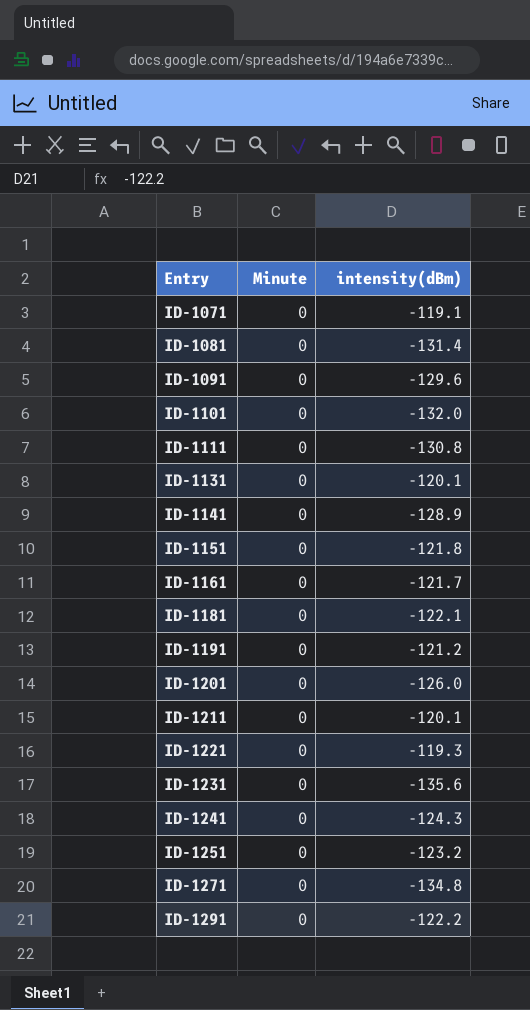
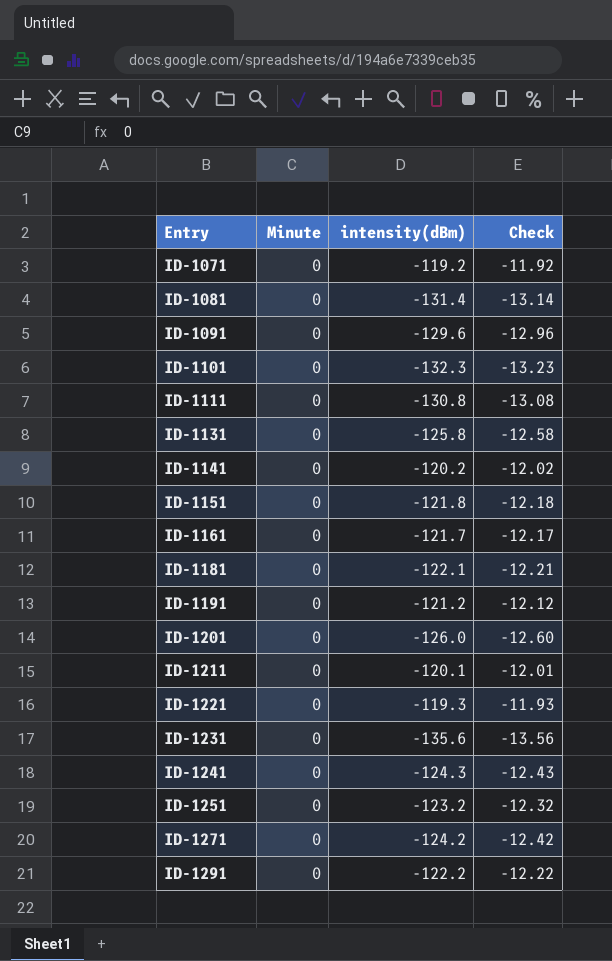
column Check | formula: none -> [intensity(dBm)] * 0.1
ID-1071 | intensity(dBm): -119.1 -> -119.2
ID-1101 | intensity(dBm): -132.0 -> -132.3
ID-1131 | intensity(dBm): -120.1 -> -125.8
ID-1141 | intensity(dBm): -128.9 -> -120.2
ID-1271 | intensity(dBm): -134.8 -> -124.2

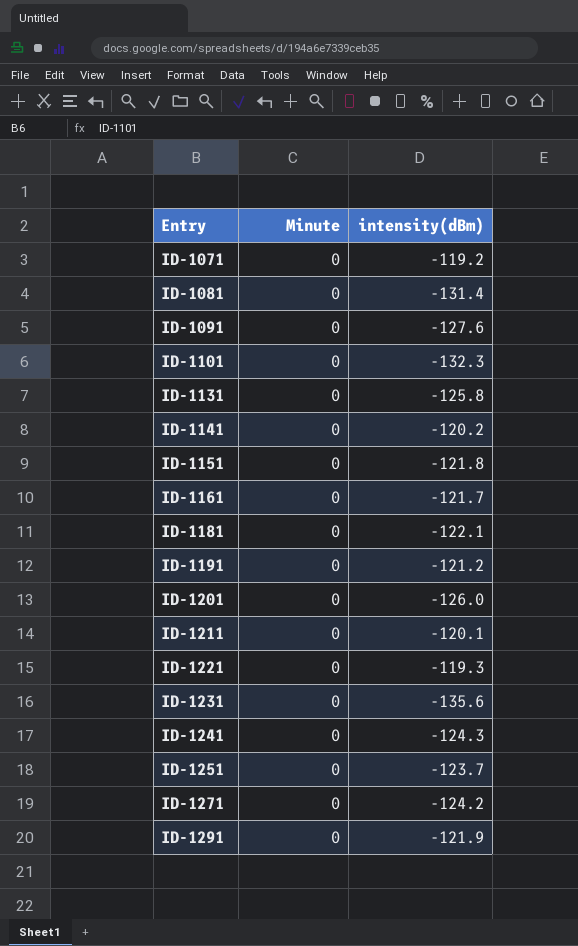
column Check | formula: [intensity(dBm)] * 0.1 -> none
row ID-1111: 0 | -130.8 | -13.08 -> none
ID-1091 | intensity(dBm): -129.6 -> -127.6
ID-1251 | intensity(dBm): -123.2 -> -123.7
ID-1291 | intensity(dBm): -122.2 -> -121.9

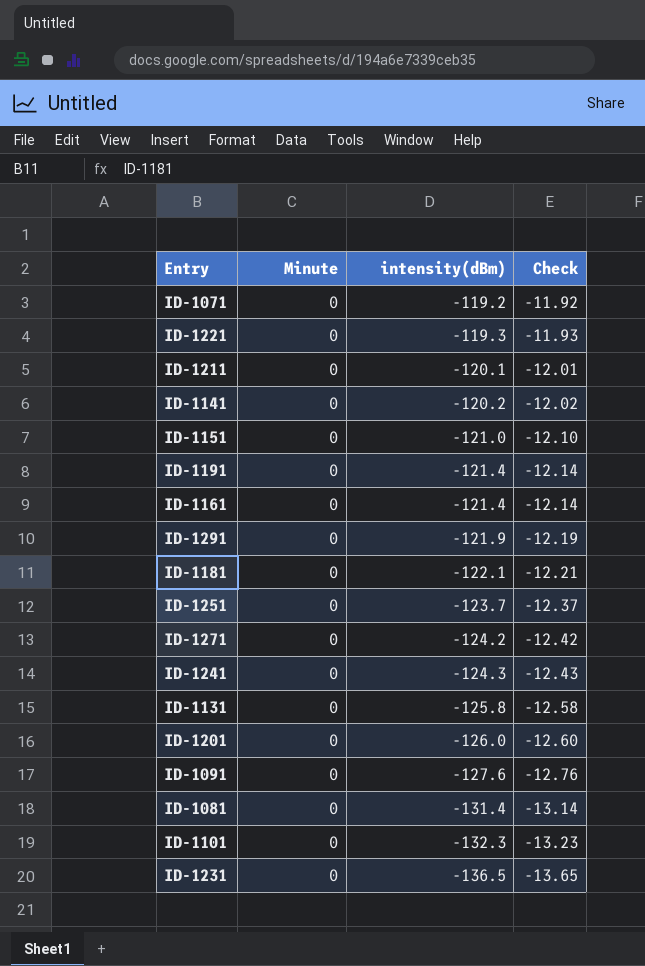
row order: Entry ascending -> intensity(dBm) descending
column Check | formula: none -> [intensity(dBm)] * 0.1
ID-1151 | intensity(dBm): -121.8 -> -121.0
ID-1191 | intensity(dBm): -121.2 -> -121.4
ID-1161 | intensity(dBm): -121.7 -> -121.4
ID-1231 | intensity(dBm): -135.6 -> -136.5

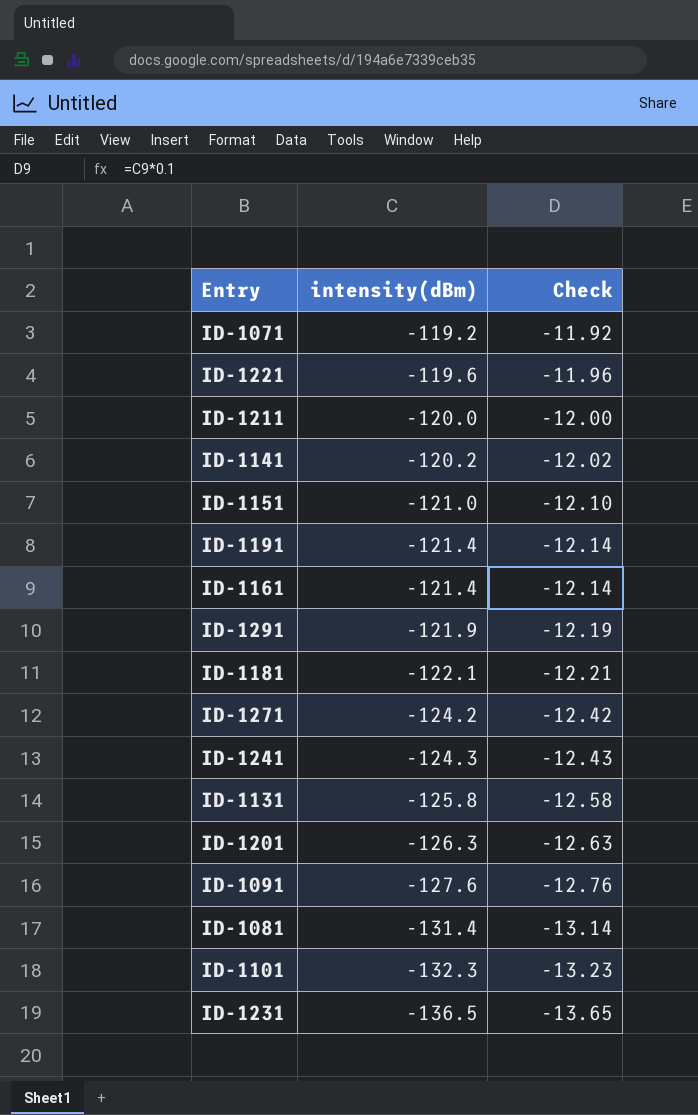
column Minute | position: 2 -> none
row ID-1251: 0 | -123.7 | -12.37 -> none
ID-1221 | intensity(dBm): -119.3 -> -119.6
ID-1221 | Check: -11.93 -> -11.96
ID-1211 | intensity(dBm): -120.1 -> -120.0
ID-1211 | Check: -12.01 -> -12.00
ID-1201 | intensity(dBm): -126.0 -> -126.3
ID-1201 | Check: -12.60 -> -12.63

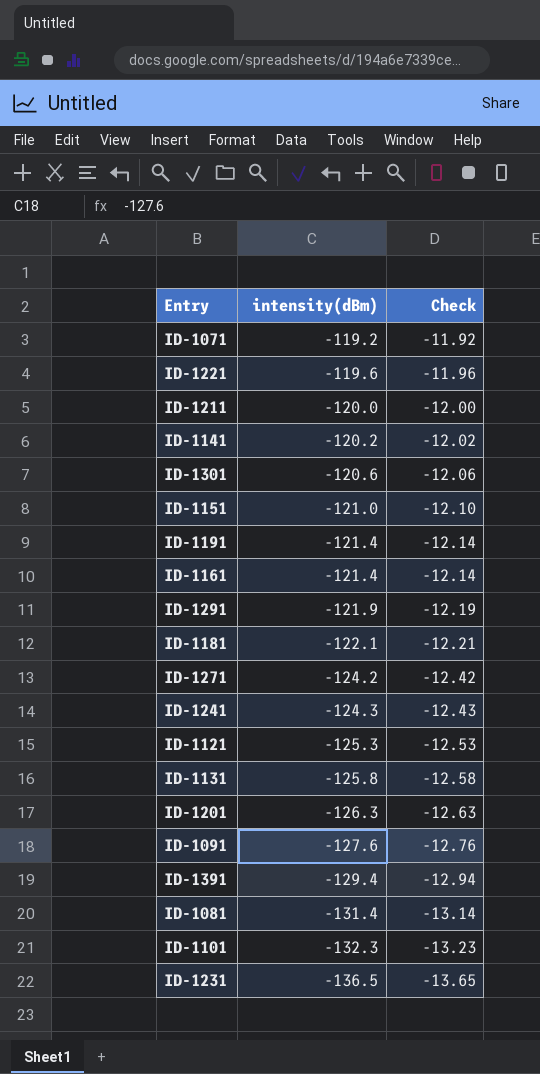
row ID-1301: none -> -120.6 | -12.06
row ID-1121: none -> -125.3 | -12.53
row ID-1391: none -> -129.4 | -12.94

